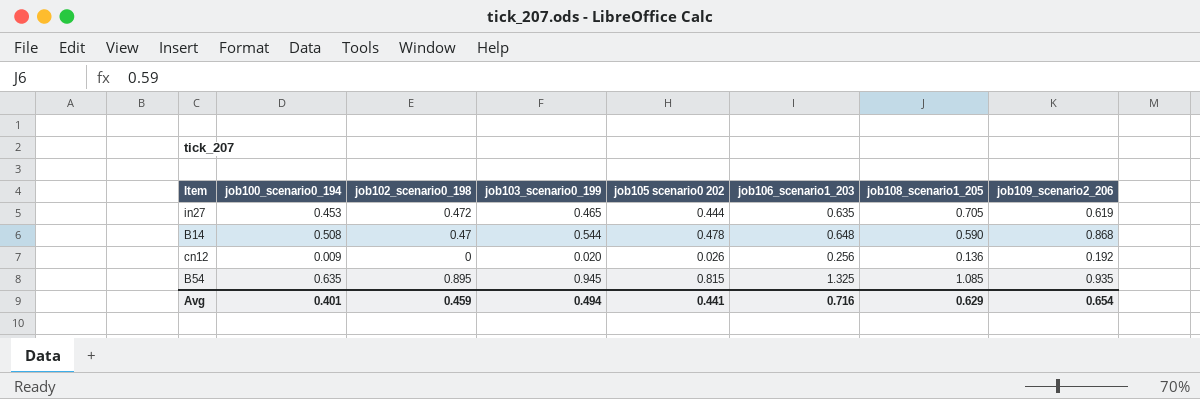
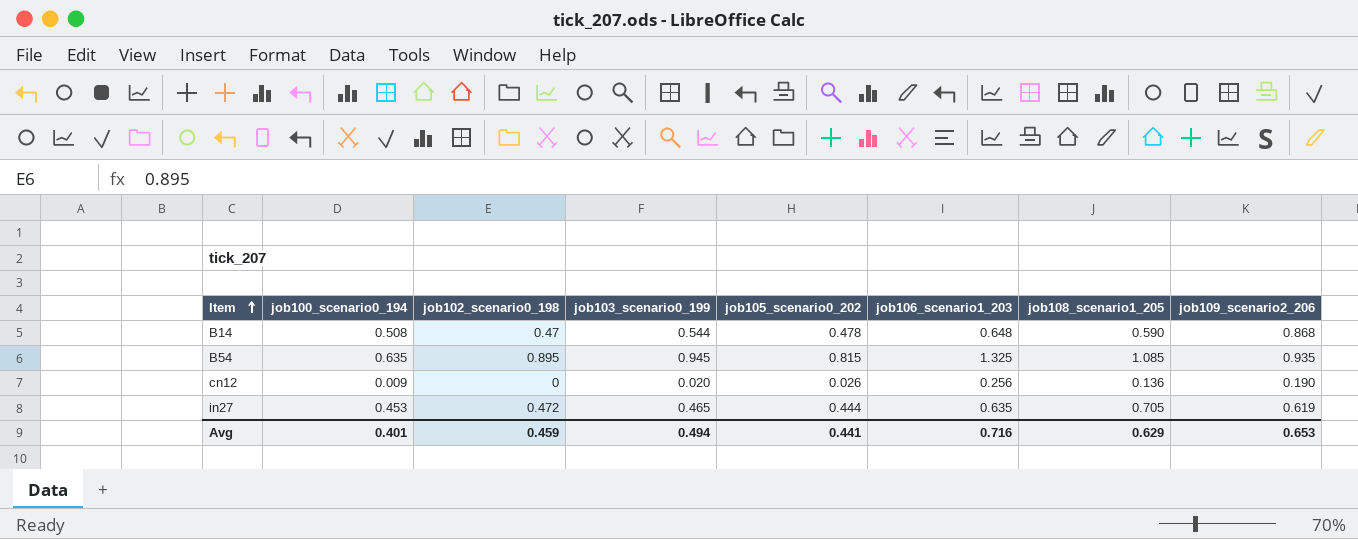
row order: none -> Item ascending
column name: job105 scenario0 202 -> job105_scenario0_202
cn12 | job109_scenario2_206: 0.192 -> 0.190
Avg | job109_scenario2_206: 0.654 -> 0.653

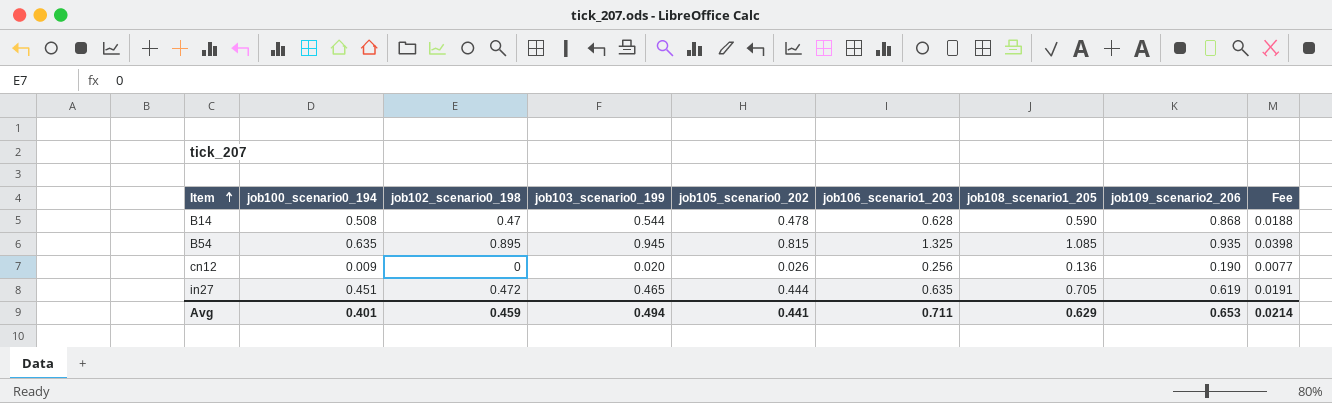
column Fee | formula: none -> [job106_scenario1_203] * 0.03
B14 | job106_scenario1_203: 0.648 -> 0.628
in27 | job100_scenario0_194: 0.453 -> 0.451
Avg | job106_scenario1_203: 0.716 -> 0.711

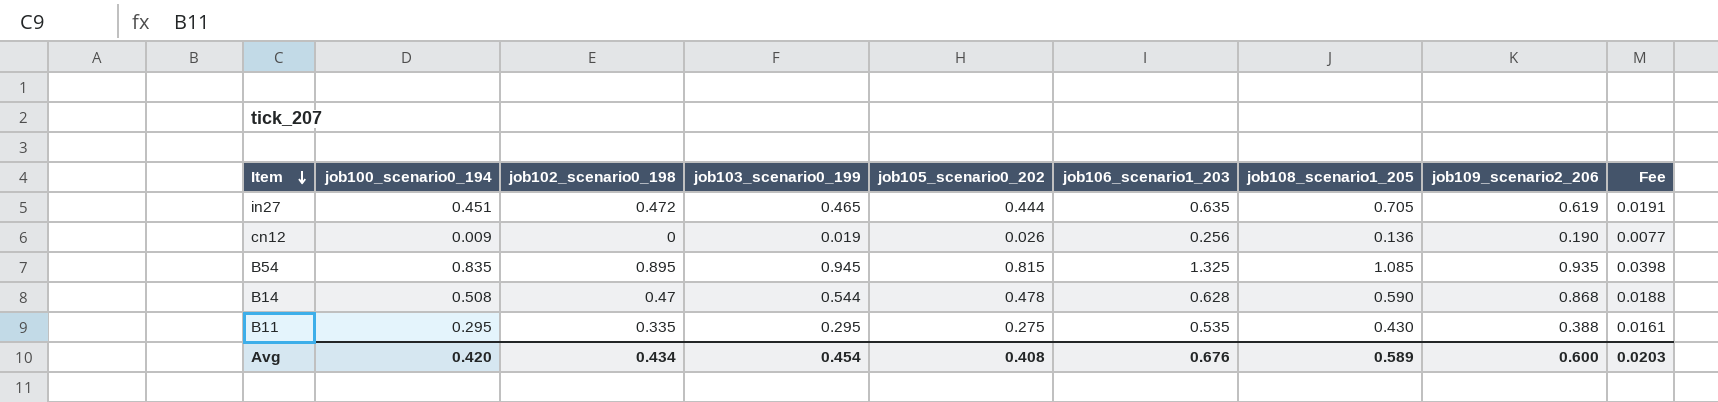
row order: Item ascending -> Item descending
cn12 | job103_scenario0_199: 0.020 -> 0.019
B54 | job100_scenario0_194: 0.635 -> 0.835
row B11: none -> 0.295 | 0.335 | 0.295 | 0.275 | 0.535 | 0.430 | 0.388 | 0.0161
Avg | job100_scenario0_194: 0.401 -> 0.420
Avg | job102_scenario0_198: 0.459 -> 0.434
Avg | job103_scenario0_199: 0.494 -> 0.454
Avg | job105_scenario0_202: 0.441 -> 0.408
Avg | job106_scenario1_203: 0.711 -> 0.676
Avg | job108_scenario1_205: 0.629 -> 0.589
Avg | job109_scenario2_206: 0.653 -> 0.600
Avg | Fee: 0.0214 -> 0.0203

